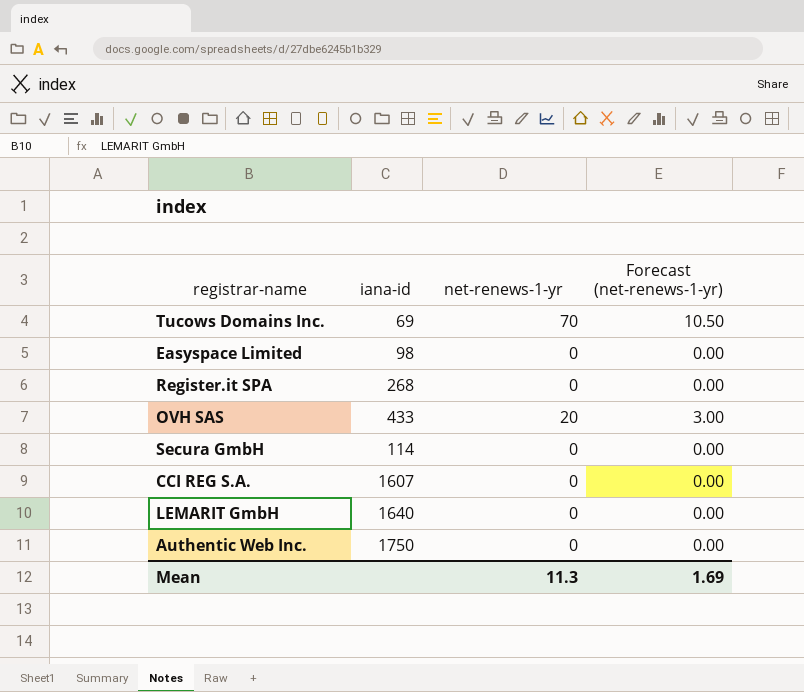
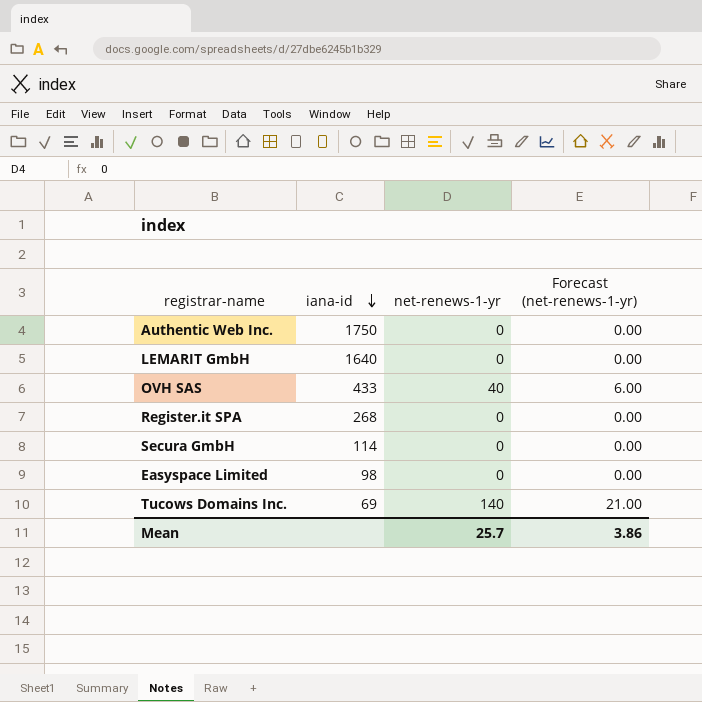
row order: none -> iana-id descending
row CCI REG S.A.: 1607 | 0 | 0.00 -> none
OVH SAS | net-renews-1-yr: 20 -> 40
OVH SAS | Forecast (net-renews-1-yr): 3.00 -> 6.00
Tucows Domains Inc. | net-renews-1-yr: 70 -> 140
Tucows Domains Inc. | Forecast (net-renews-1-yr): 10.50 -> 21.00
Mean | net-renews-1-yr: 11.3 -> 25.7
Mean | Forecast (net-renews-1-yr): 1.69 -> 3.86

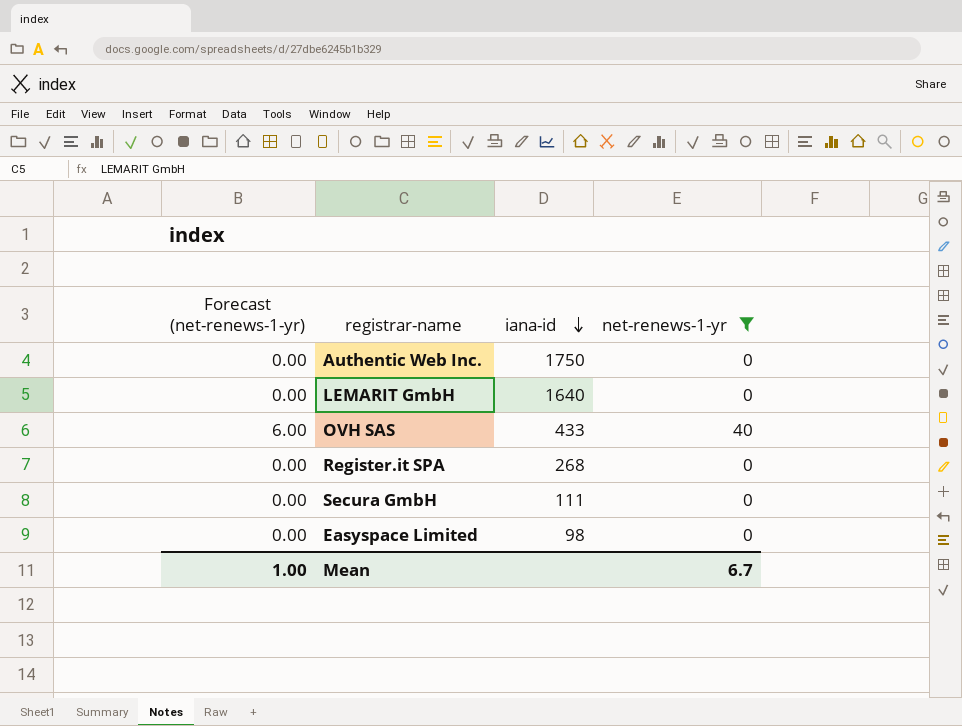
filter: none -> net-renews-1-yr != 140
column Forecast (net-renews-1-yr) | position: 4 -> 1
Secura GmbH | iana-id: 114 -> 111
Mean | Forecast (net-renews-1-yr): 3.86 -> 1.00
Mean | net-renews-1-yr: 25.7 -> 6.7

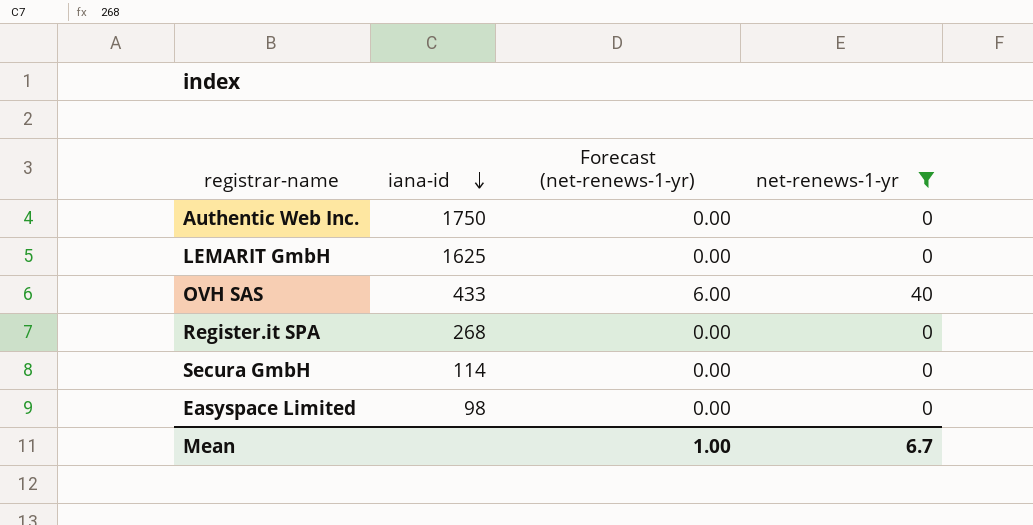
column Forecast (net-renews-1-yr) | position: 1 -> 3
LEMARIT GmbH | iana-id: 1640 -> 1625
Secura GmbH | iana-id: 111 -> 114

